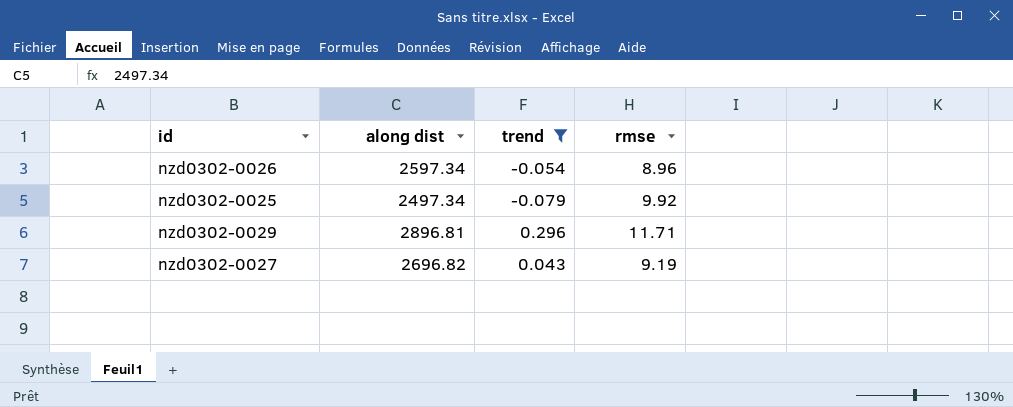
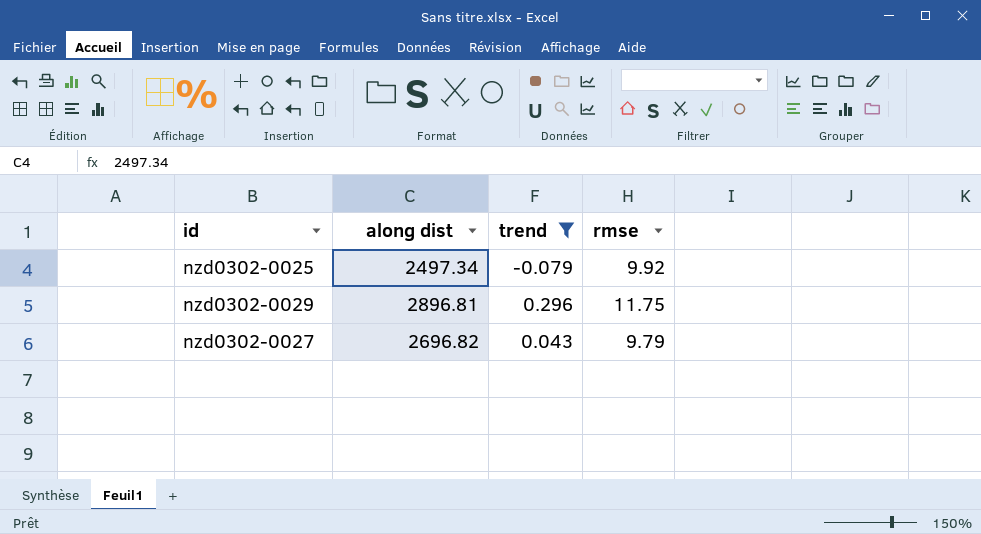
row nzd0302-0026: 2597.34 | -0.054 | 8.96 -> none
nzd0302-0029 | rmse: 11.71 -> 11.75
nzd0302-0027 | rmse: 9.19 -> 9.79

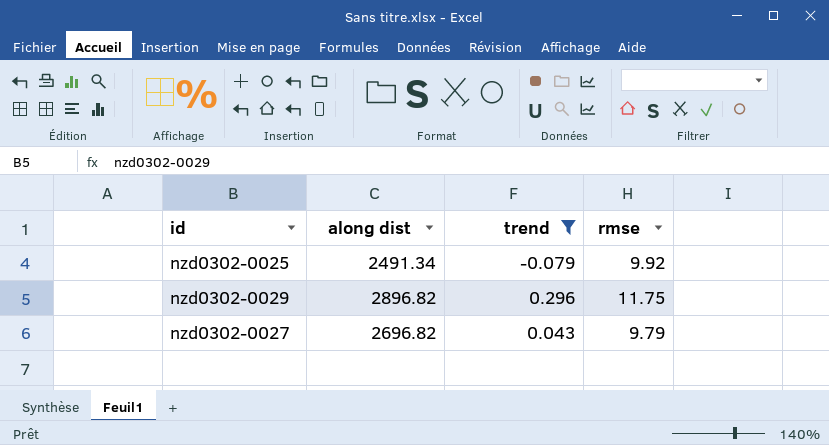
nzd0302-0025 | along dist: 2497.34 -> 2491.34
nzd0302-0029 | along dist: 2896.81 -> 2896.82

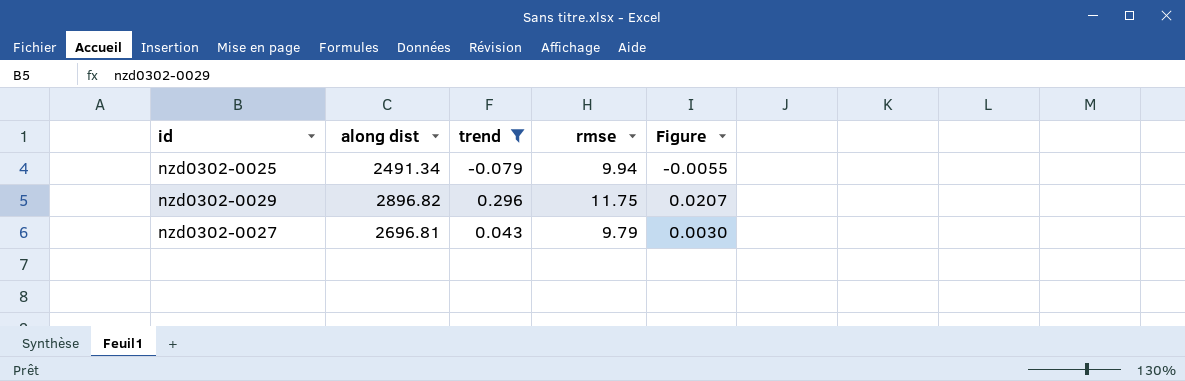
column Figure | formula: none -> [trend] * 0.07
nzd0302-0025 | rmse: 9.92 -> 9.94
nzd0302-0027 | along dist: 2696.82 -> 2696.81

